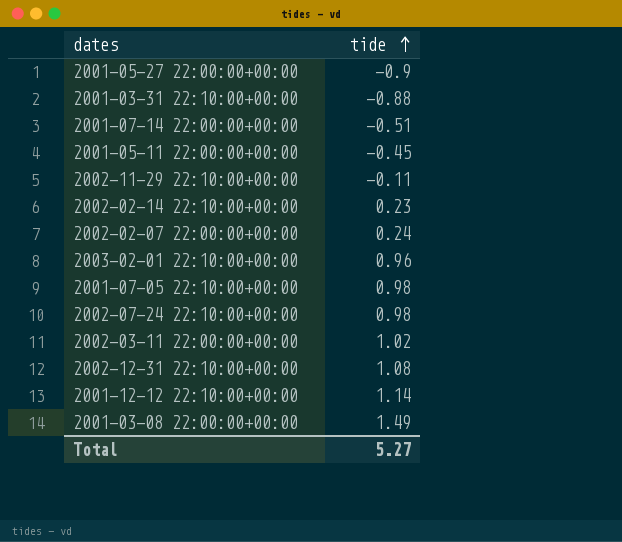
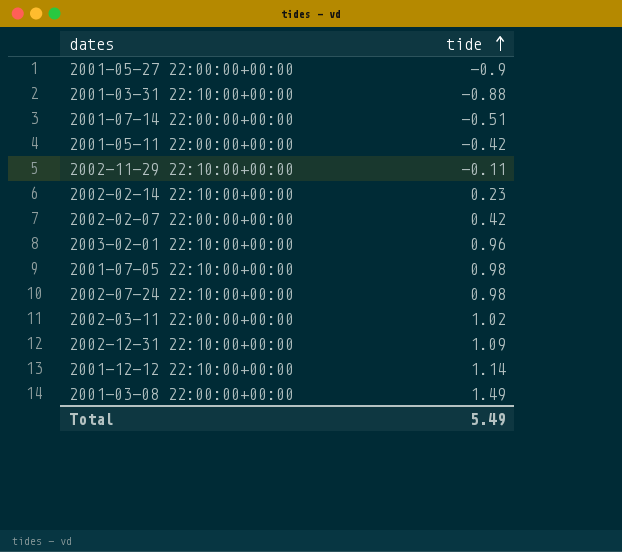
2001-05-11 22:00:00+00:00 | tide: -0.45 -> -0.42
2002-02-07 22:00:00+00:00 | tide: 0.24 -> 0.42
2002-12-31 22:10:00+00:00 | tide: 1.08 -> 1.09
Total | tide: 5.27 -> 5.49

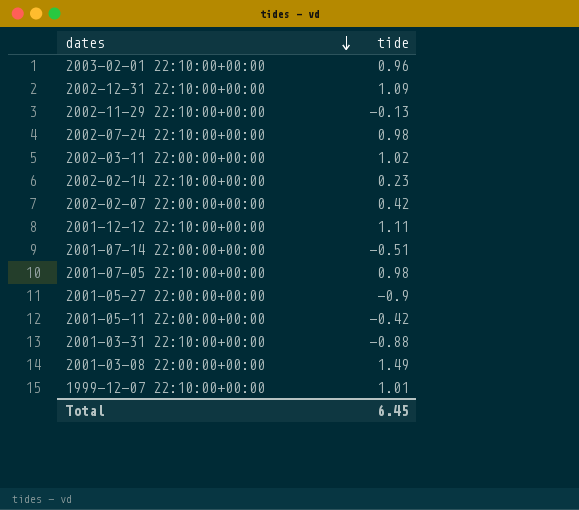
row order: tide ascending -> dates descending
2002-11-29 22:10:00+00:00 | tide: -0.11 -> -0.13
2001-12-12 22:10:00+00:00 | tide: 1.14 -> 1.11
row 1999-12-07 22:10:00+00:00: none -> 1.01
Total | tide: 5.49 -> 6.45

